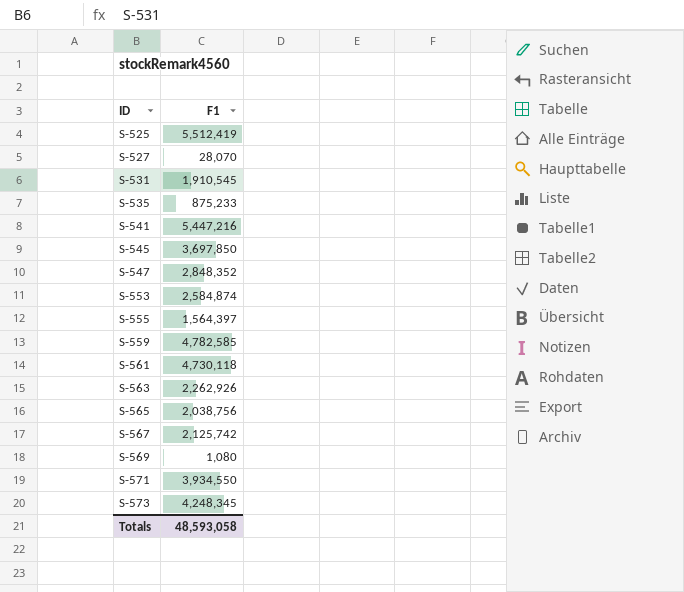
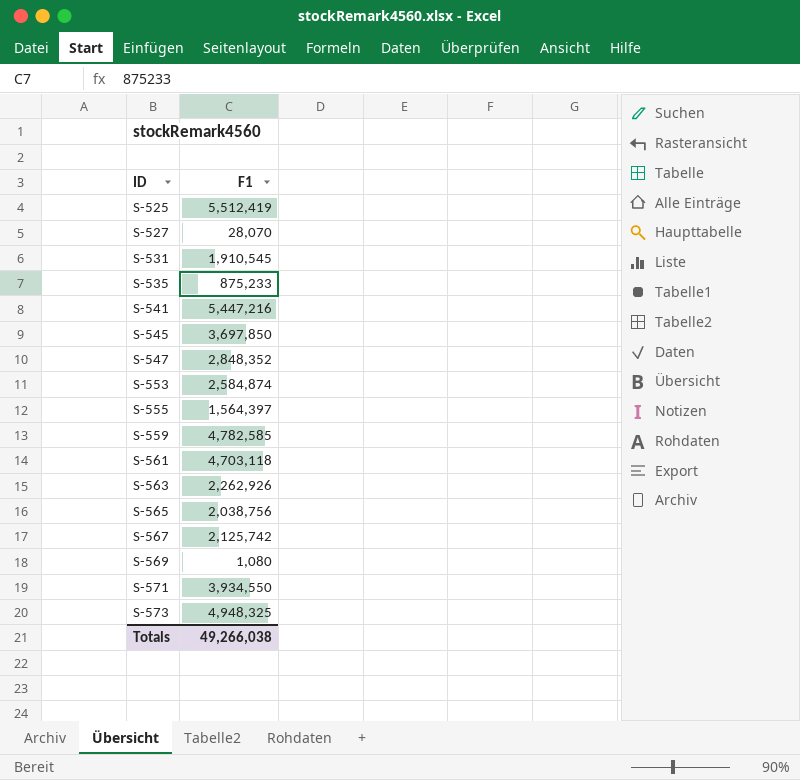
S-561 | F1: 4,730,118 -> 4,703,118
S-573 | F1: 4,248,345 -> 4,948,325
Totals | F1: 48,593,058 -> 49,266,038

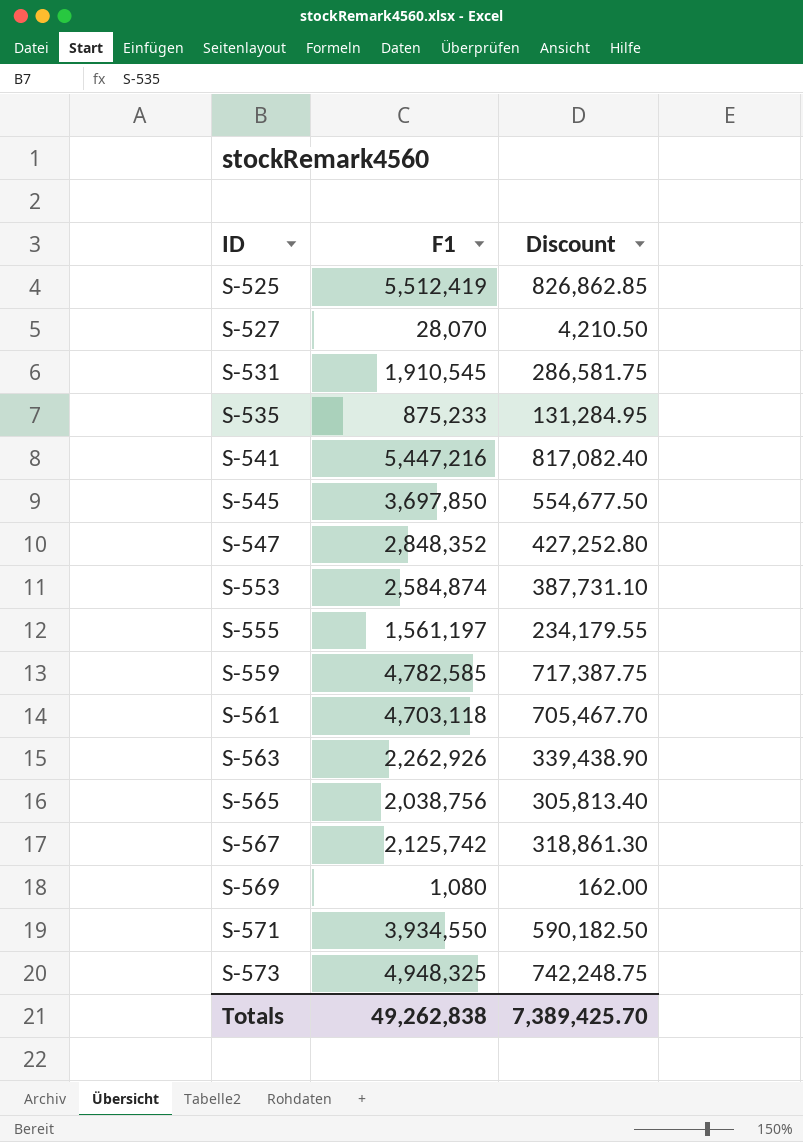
column Discount | formula: none -> [F1] * 0.15
S-555 | F1: 1,564,397 -> 1,561,197
Totals | F1: 49,266,038 -> 49,262,838

